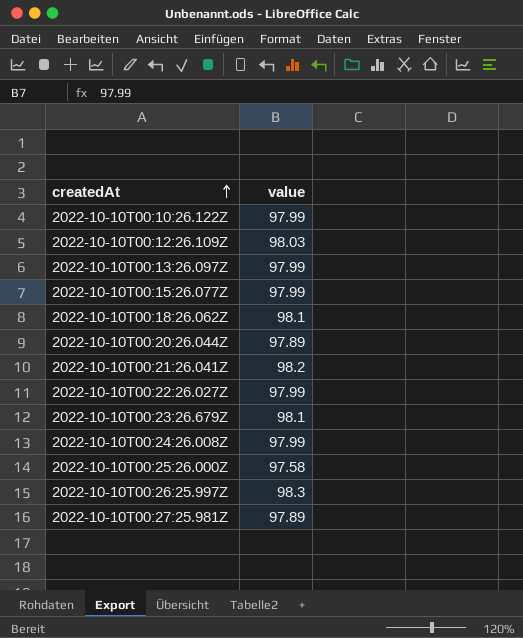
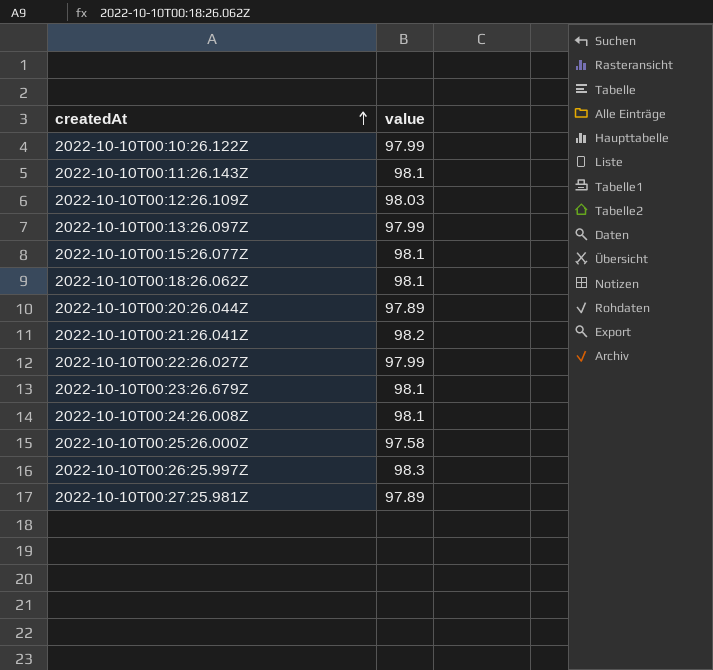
row 2022-10-10T00:11:26.143Z: none -> 98.1
2022-10-10T00:15:26.077Z | value: 97.99 -> 98.1
2022-10-10T00:24:26.008Z | value: 97.99 -> 98.1

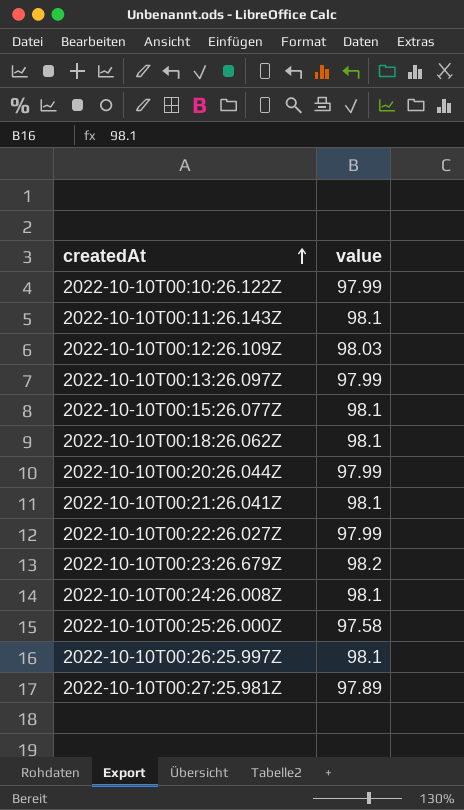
2022-10-10T00:20:26.044Z | value: 97.89 -> 97.99
2022-10-10T00:21:26.041Z | value: 98.2 -> 98.1
2022-10-10T00:23:26.679Z | value: 98.1 -> 98.2
2022-10-10T00:26:25.997Z | value: 98.3 -> 98.1

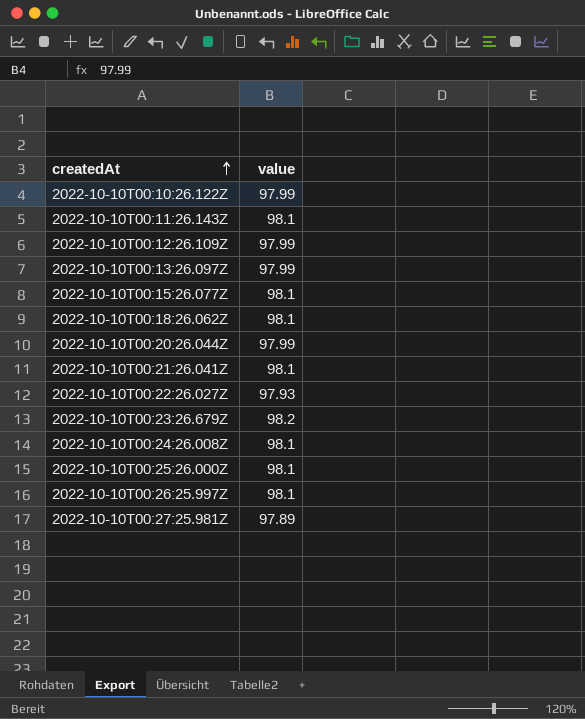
2022-10-10T00:12:26.109Z | value: 98.03 -> 97.99
2022-10-10T00:22:26.027Z | value: 97.99 -> 97.93
2022-10-10T00:25:26.000Z | value: 97.58 -> 98.1

